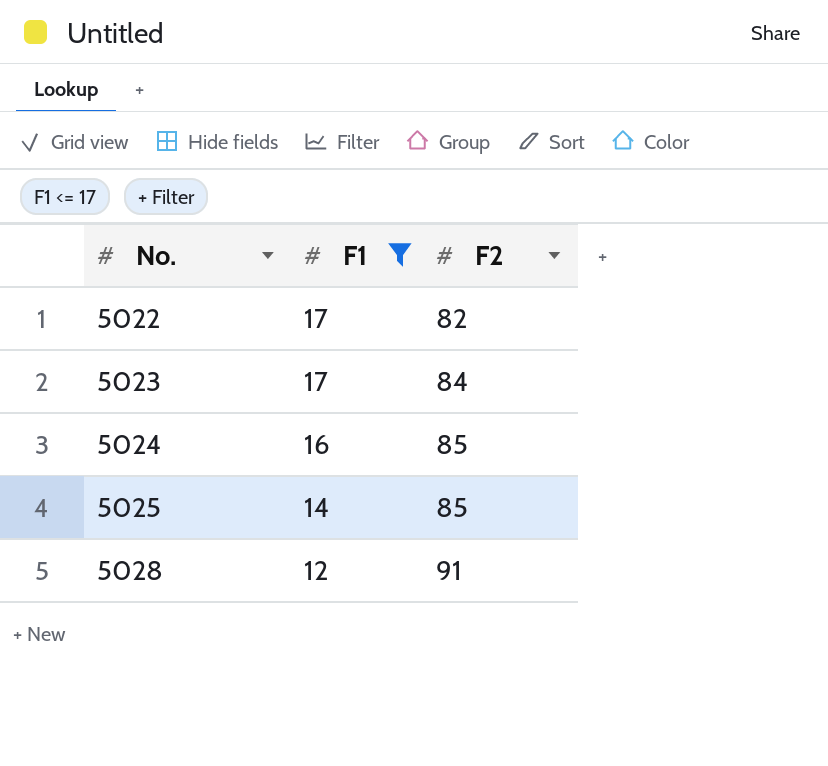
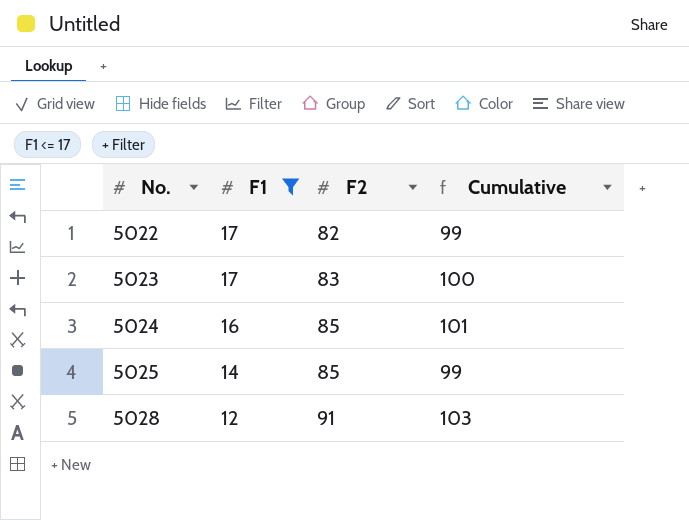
column Cumulative | formula: none -> [F1] + [F2]
5023 | F2: 84 -> 83

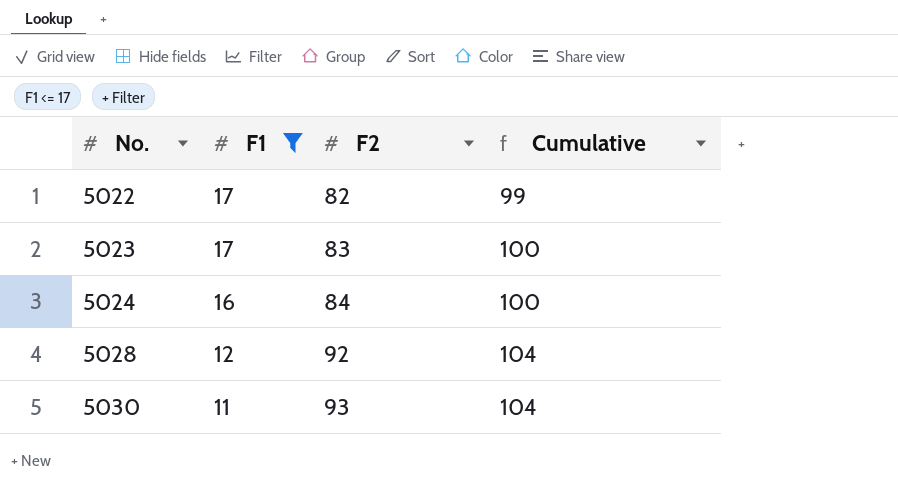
row 5025: 14 | 85 | 99 -> none
5024 | F2: 85 -> 84
5024 | Cumulative: 101 -> 100
5028 | F2: 91 -> 92
5028 | Cumulative: 103 -> 104
row 5030: none -> 11 | 93 | 104

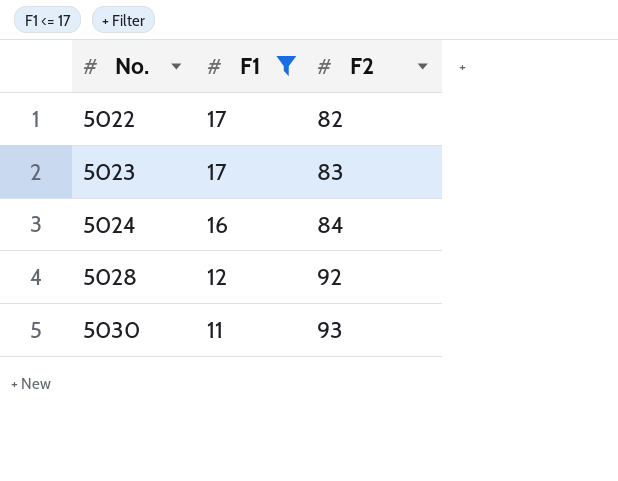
column Cumulative | formula: [F1] + [F2] -> none

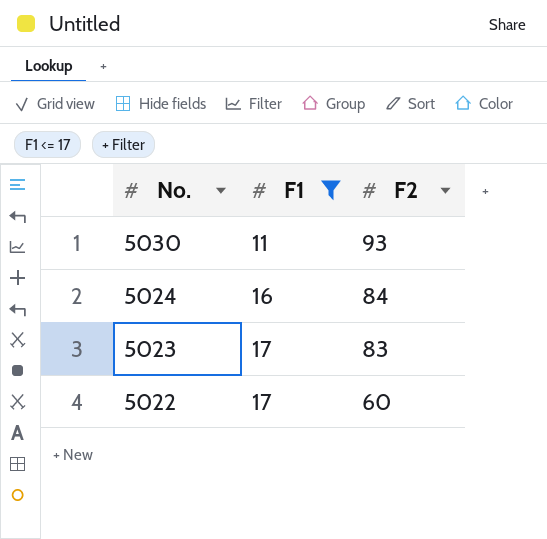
row order: No. ascending -> No. descending
row 5028: 12 | 92 -> none
5022 | F2: 82 -> 60

